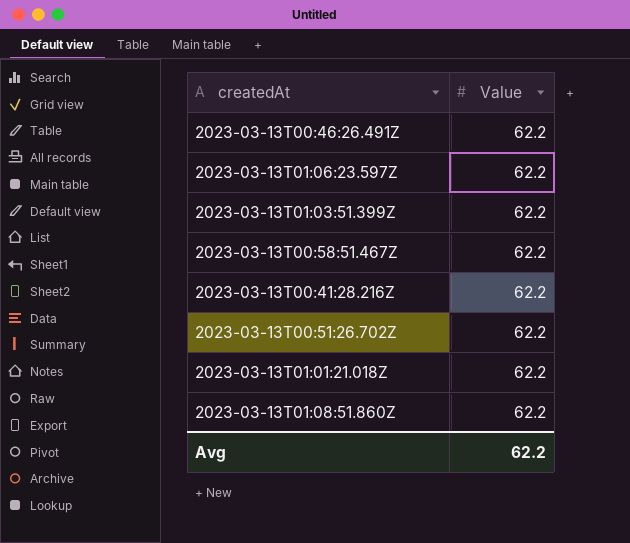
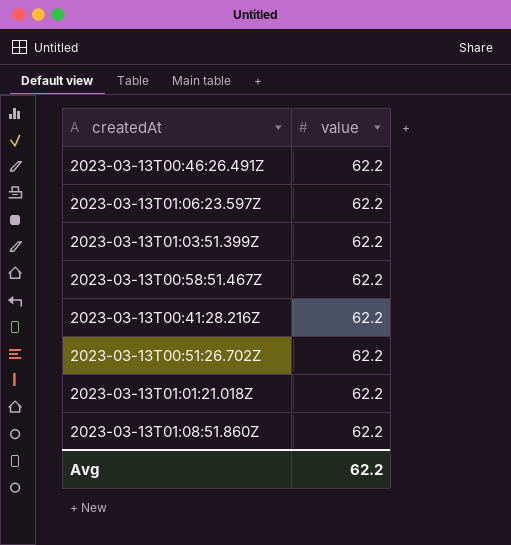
column name: Value -> value

